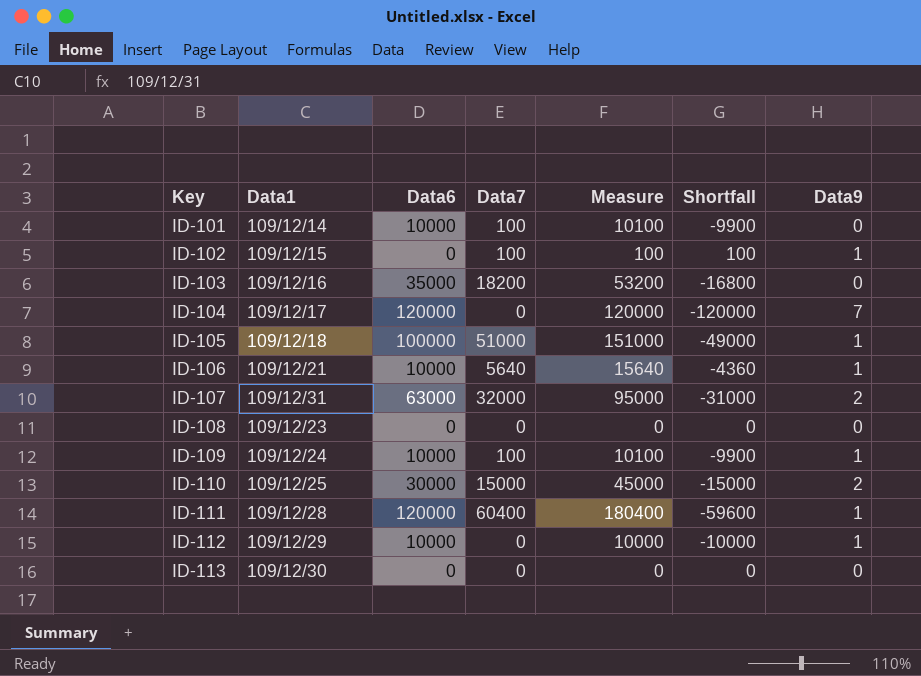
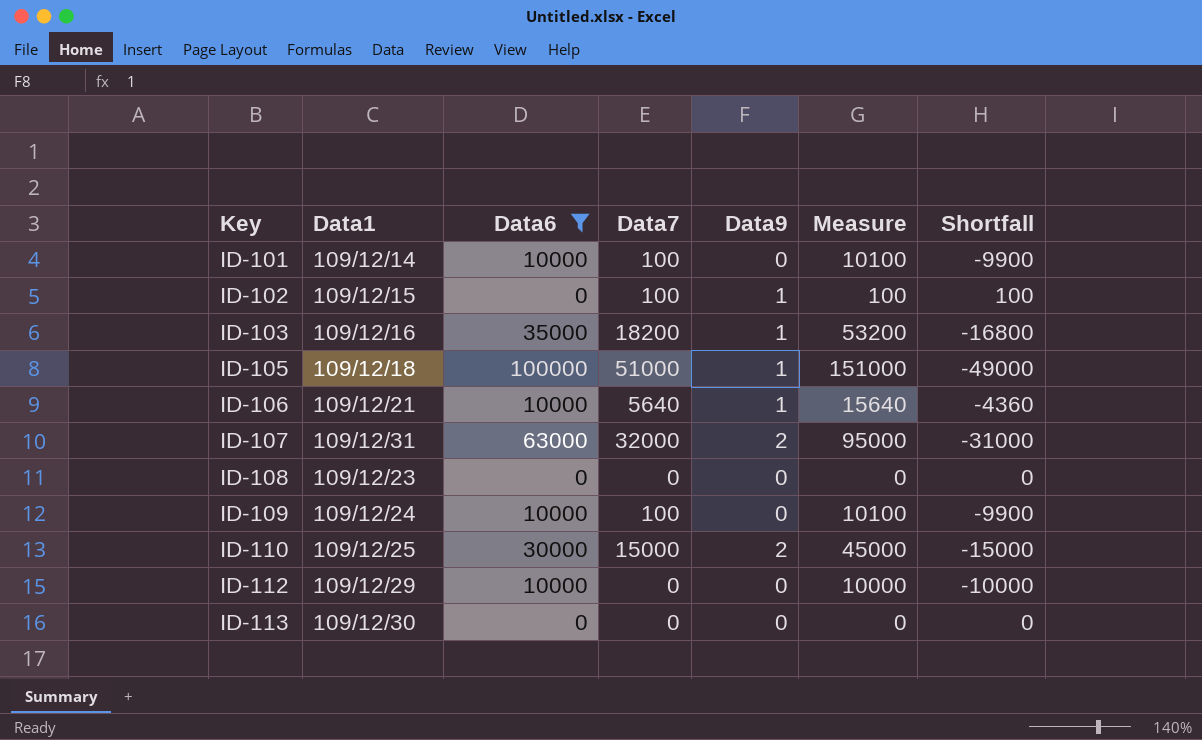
filter: none -> Data6 != 120000
column Data9 | position: 7 -> 5
ID-103 | Data9: 0 -> 1
ID-109 | Data9: 1 -> 0
ID-112 | Data9: 1 -> 0

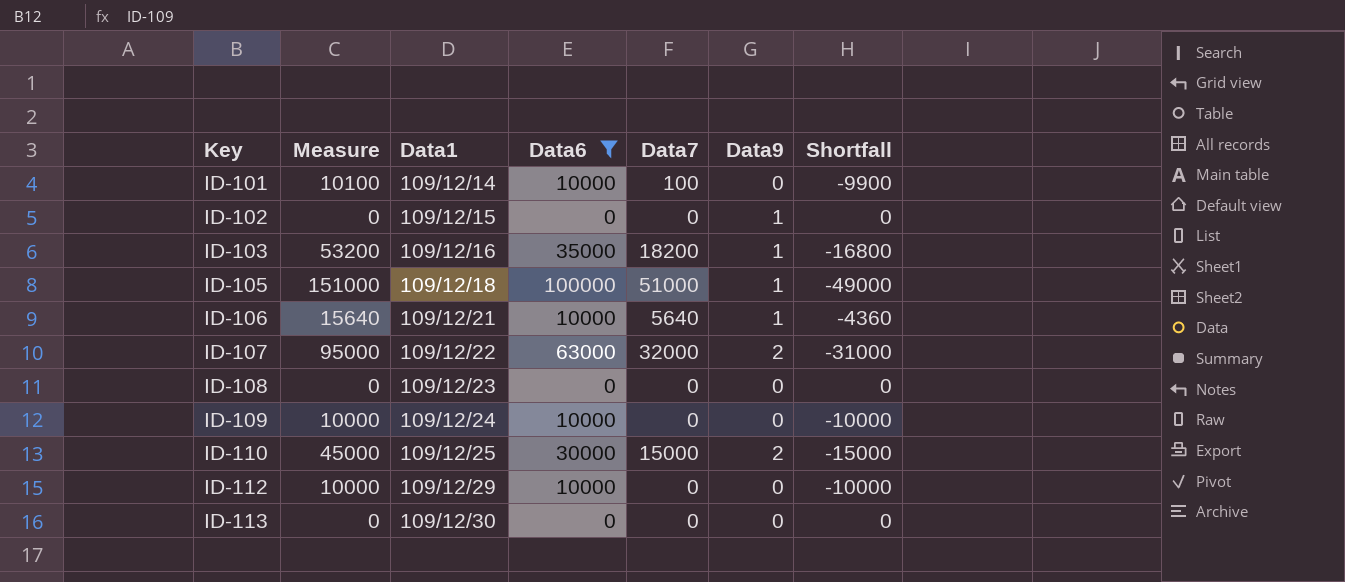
column Measure | position: 6 -> 2
ID-102 | Measure: 100 -> 0
ID-102 | Data7: 100 -> 0
ID-102 | Shortfall: 100 -> 0
ID-107 | Data1: 109/12/31 -> 109/12/22
ID-109 | Measure: 10100 -> 10000
ID-109 | Data7: 100 -> 0
ID-109 | Shortfall: -9900 -> -10000

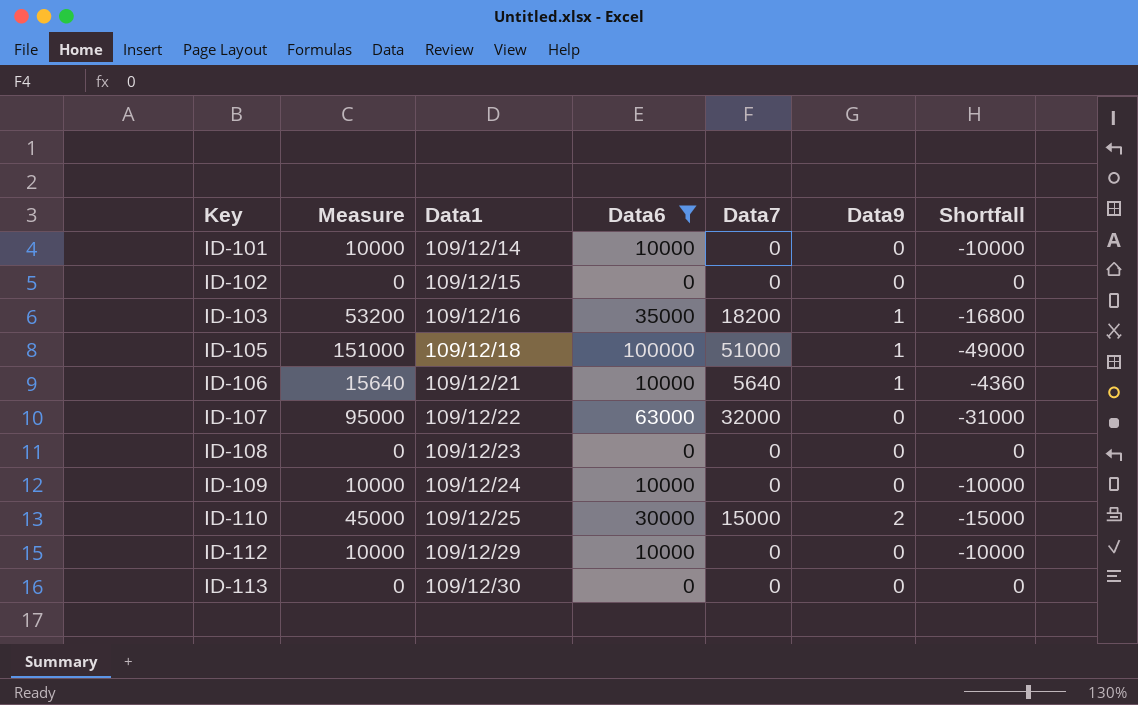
ID-101 | Measure: 10100 -> 10000
ID-101 | Data7: 100 -> 0
ID-101 | Shortfall: -9900 -> -10000
ID-102 | Data9: 1 -> 0
ID-107 | Data9: 2 -> 0

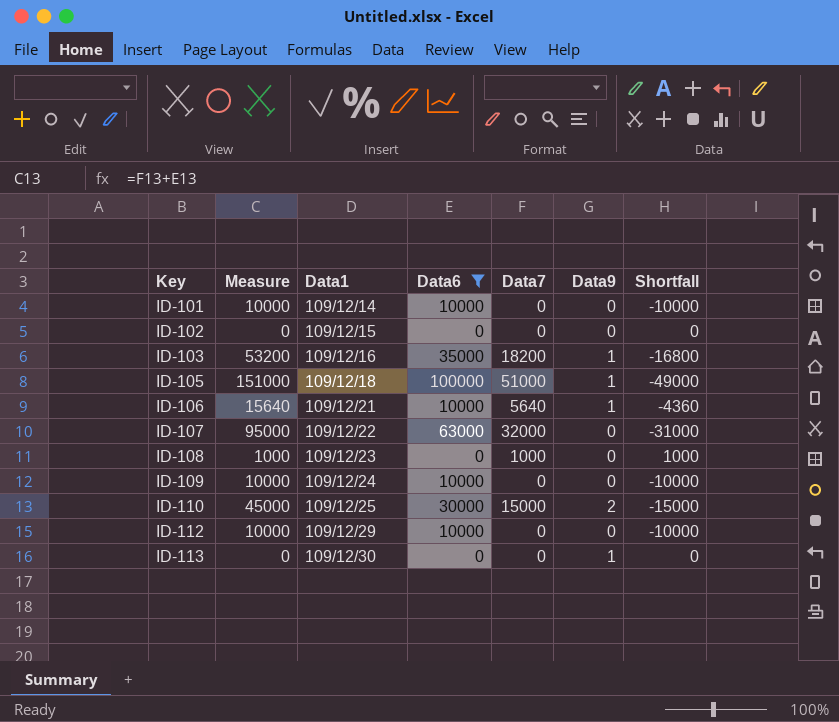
ID-108 | Measure: 0 -> 1000
ID-108 | Data7: 0 -> 1000
ID-108 | Shortfall: 0 -> 1000
ID-113 | Data9: 0 -> 1

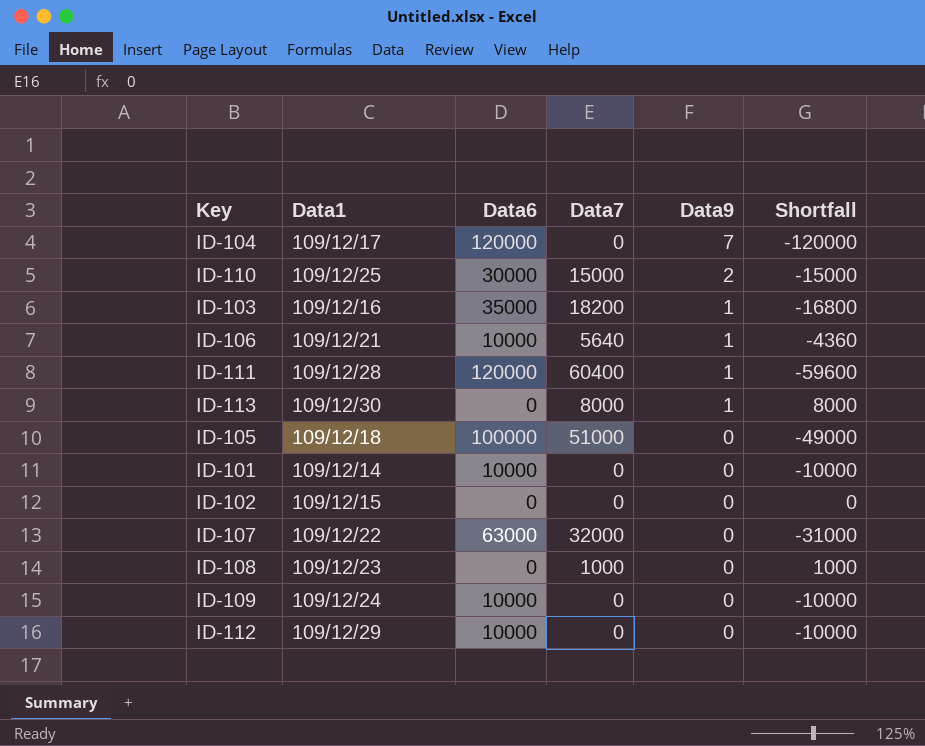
filter: Data6 != 120000 -> none
row order: Key ascending -> Data9 descending
column Measure | formula: [Data6] + [Data7] -> none
ID-113 | Data7: 0 -> 8000
ID-113 | Shortfall: 0 -> 8000
ID-105 | Data9: 1 -> 0

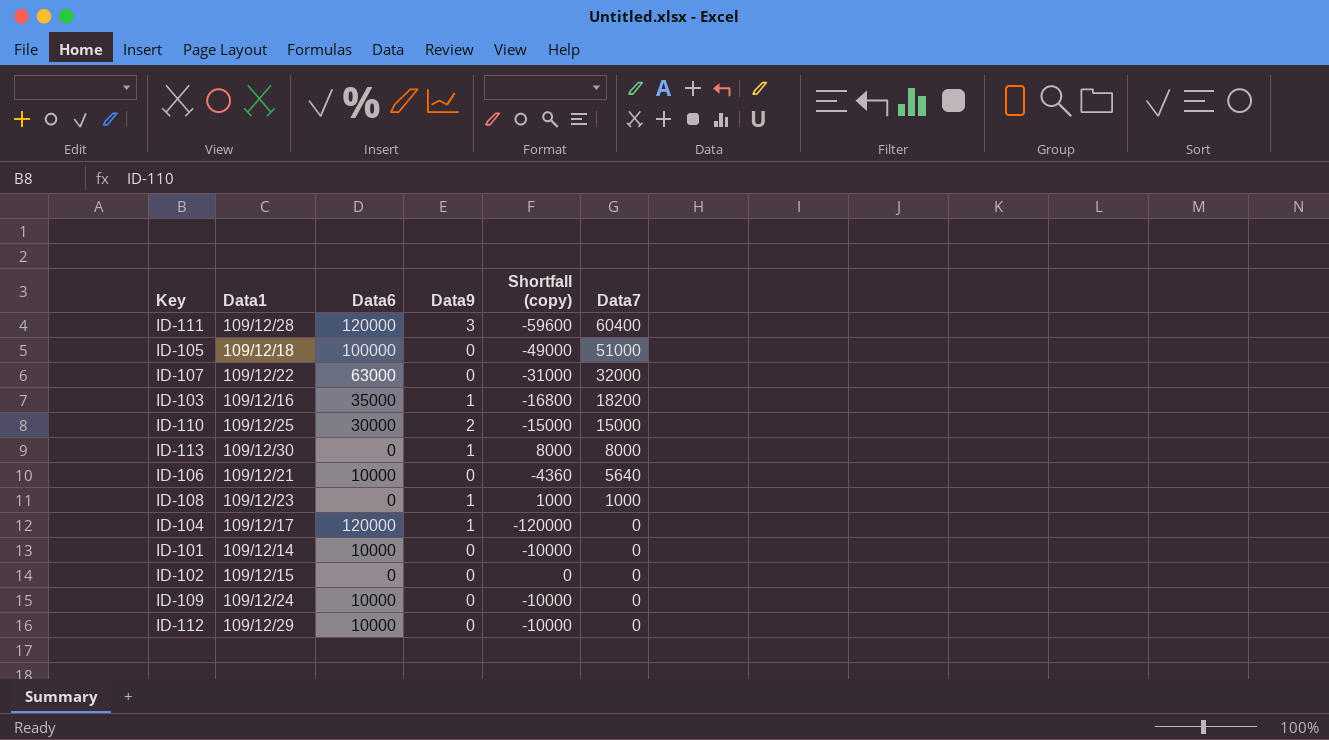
row order: Data9 descending -> Data7 descending
column name: Shortfall -> Shortfall (copy)
column Data7 | position: 4 -> 6
ID-111 | Data9: 1 -> 3
ID-106 | Data9: 1 -> 0
ID-108 | Data9: 0 -> 1
ID-104 | Data9: 7 -> 1

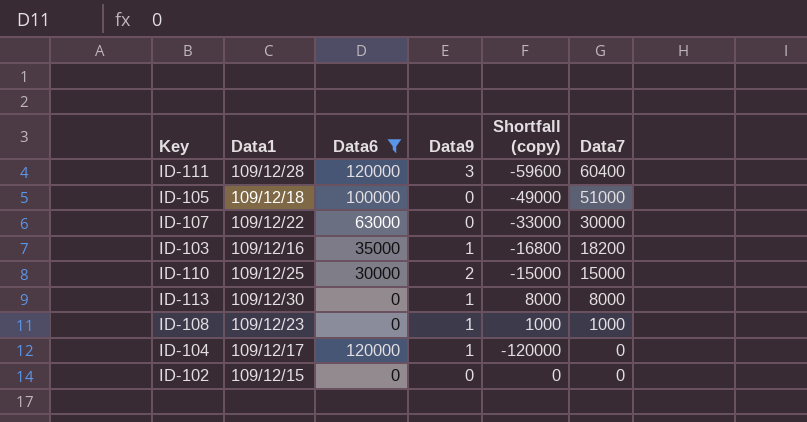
filter: none -> Data6 != 10000
ID-107 | Shortfall (copy): -31000 -> -33000
ID-107 | Data7: 32000 -> 30000

